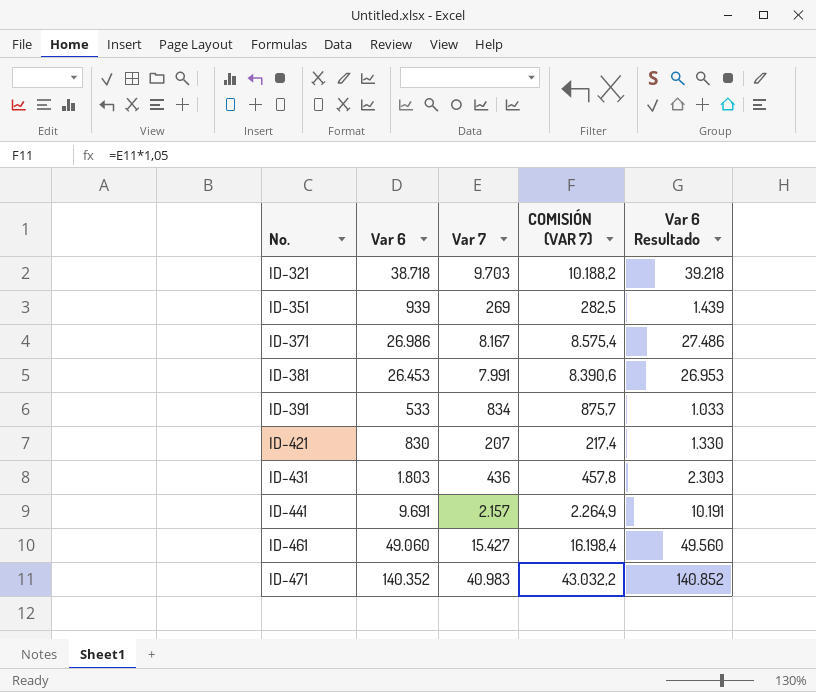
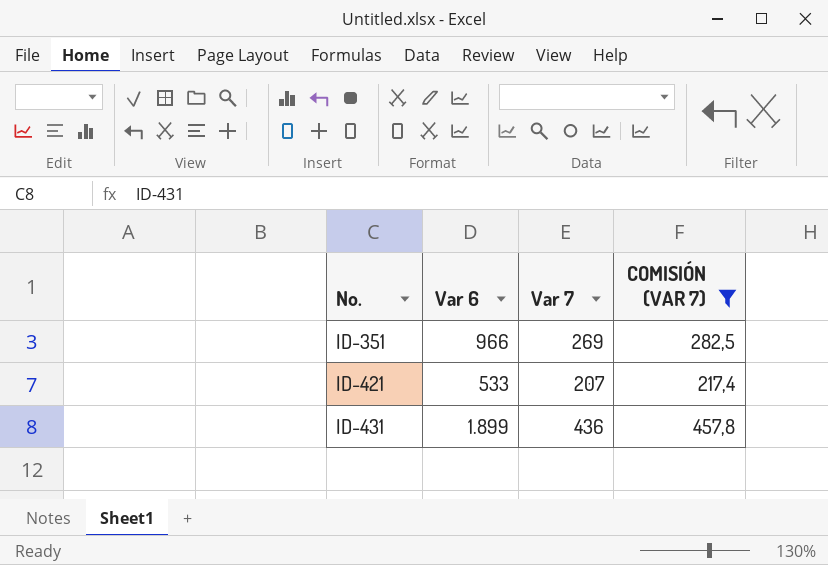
filter: none -> COMISIÓN (VAR 7) <= 457,8
column Var 6 Resultado | formula: [Var 6] + 500 -> none
ID-351 | Var 6: 939 -> 966
ID-421 | Var 6: 830 -> 533
ID-431 | Var 6: 1.803 -> 1.899

